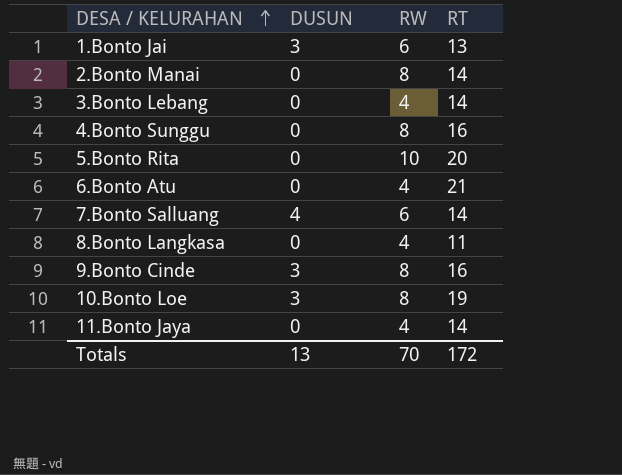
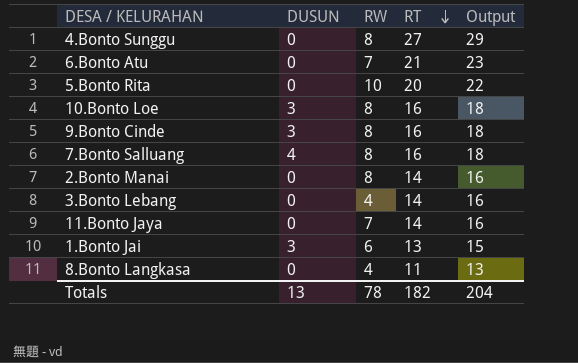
row order: DESA / KELURAHAN ascending -> RT descending
column Output | formula: none -> [RT] + 2
4.Bonto Sunggu | RT: 16 -> 27
6.Bonto Atu | RW: 4 -> 7
10.Bonto Loe | RT: 19 -> 16
7.Bonto Salluang | RW: 6 -> 8
7.Bonto Salluang | RT: 14 -> 16
11.Bonto Jaya | RW: 4 -> 7
Totals | RW: 70 -> 78
Totals | RT: 172 -> 182

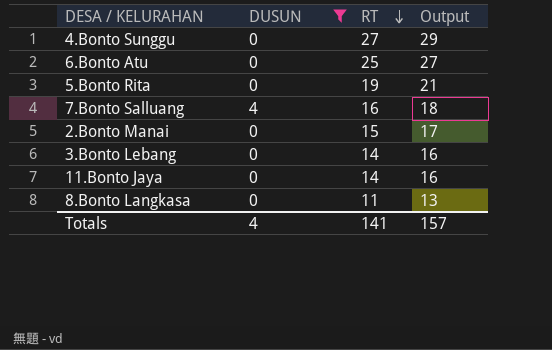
filter: none -> DUSUN != 3
column RW | position: 3 -> none
6.Bonto Atu | RT: 21 -> 25
6.Bonto Atu | Output: 23 -> 27
5.Bonto Rita | RT: 20 -> 19
5.Bonto Rita | Output: 22 -> 21
2.Bonto Manai | RT: 14 -> 15
2.Bonto Manai | Output: 16 -> 17
Totals | DUSUN: 13 -> 4
Totals | RT: 182 -> 141
Totals | Output: 204 -> 157

